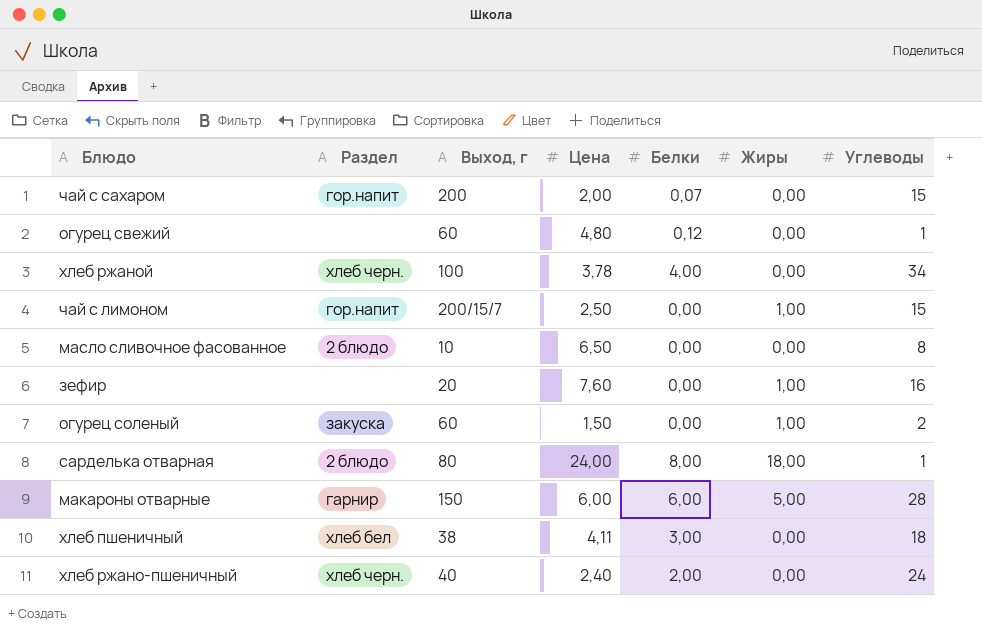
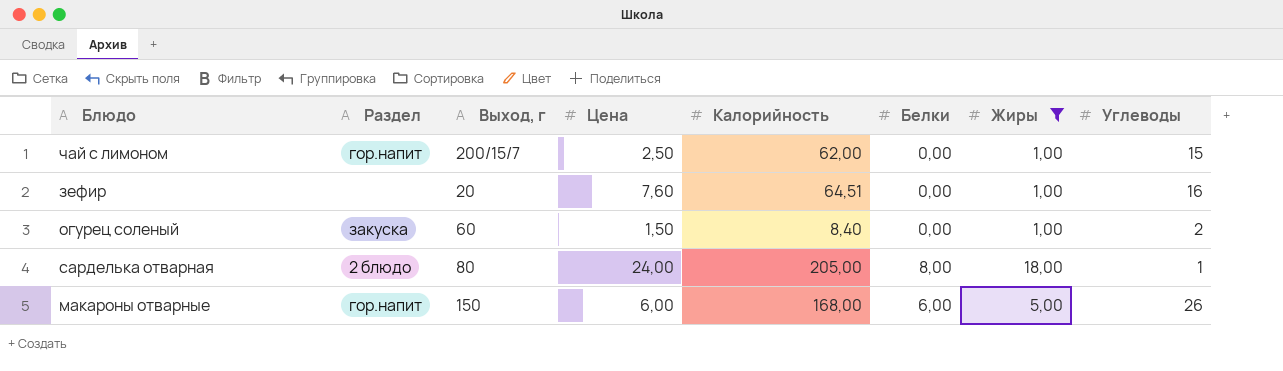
filter: none -> Жиры != 0,00
column Калорийность | position: none -> 5
макароны отварные | Раздел: гарнир -> гор.напит
макароны отварные | Углеводы: 28 -> 26

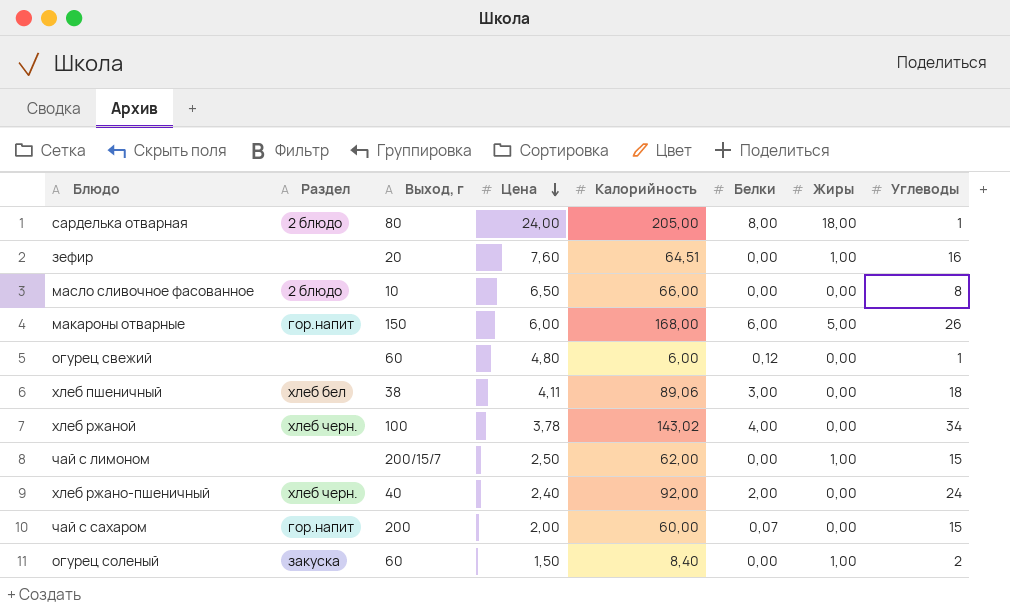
filter: Жиры != 0,00 -> none
row order: none -> Цена descending
чай с лимоном | Раздел: гор.напит -> none

